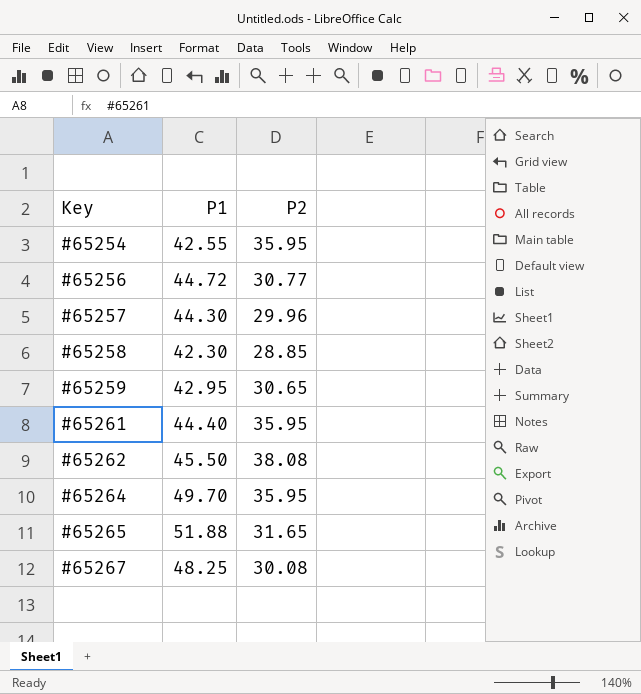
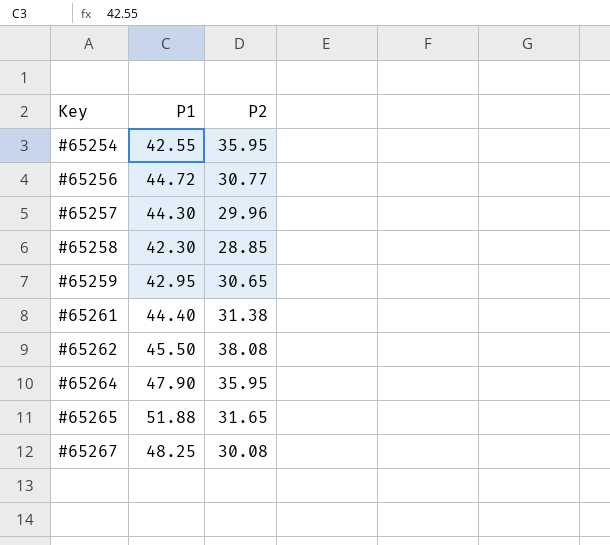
#65261 | P2: 35.95 -> 31.38
#65264 | P1: 49.70 -> 47.90

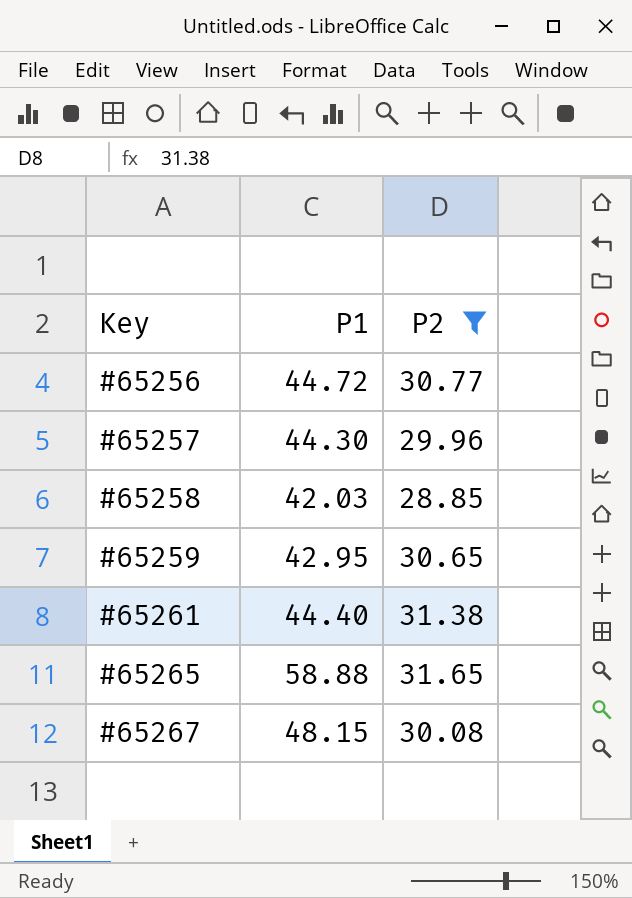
filter: none -> P2 <= 31.65
#65258 | P1: 42.30 -> 42.03
#65265 | P1: 51.88 -> 58.88
#65267 | P1: 48.25 -> 48.15

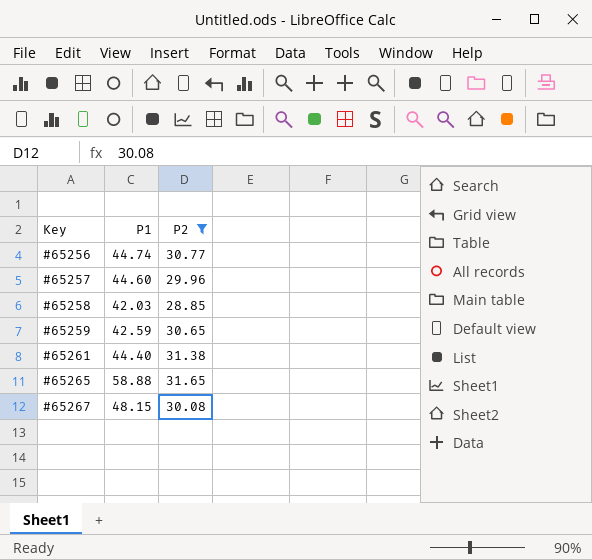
#65256 | P1: 44.72 -> 44.74
#65257 | P1: 44.30 -> 44.60
#65259 | P1: 42.95 -> 42.59

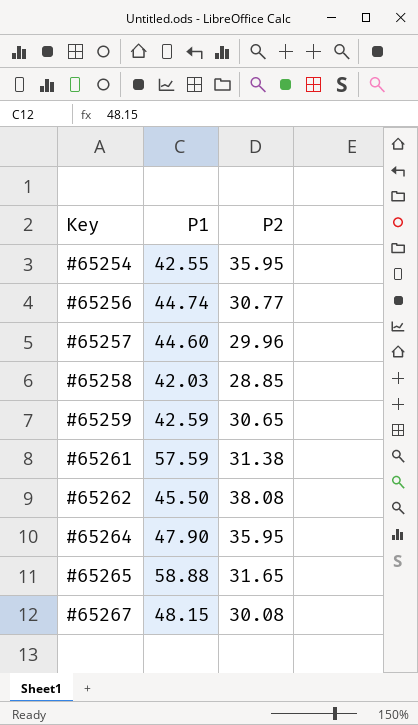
filter: P2 <= 31.65 -> none
#65261 | P1: 44.40 -> 57.59

